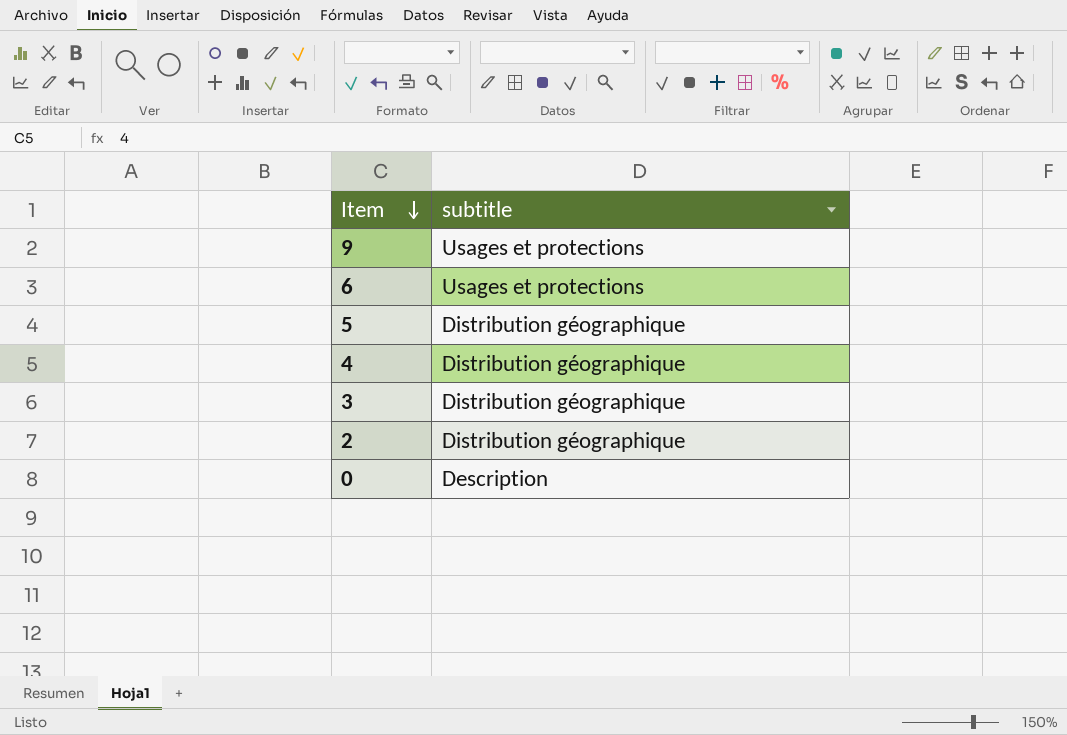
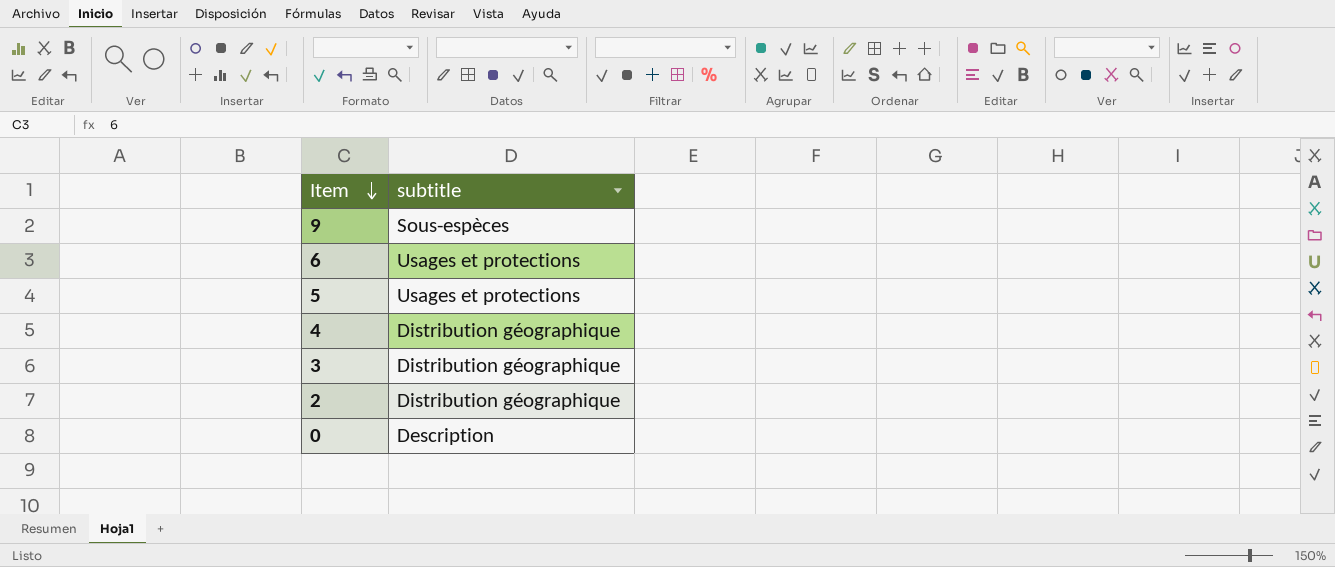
9 | subtitle: Usages et protections -> Sous-espèces
5 | subtitle: Distribution géographique -> Usages et protections

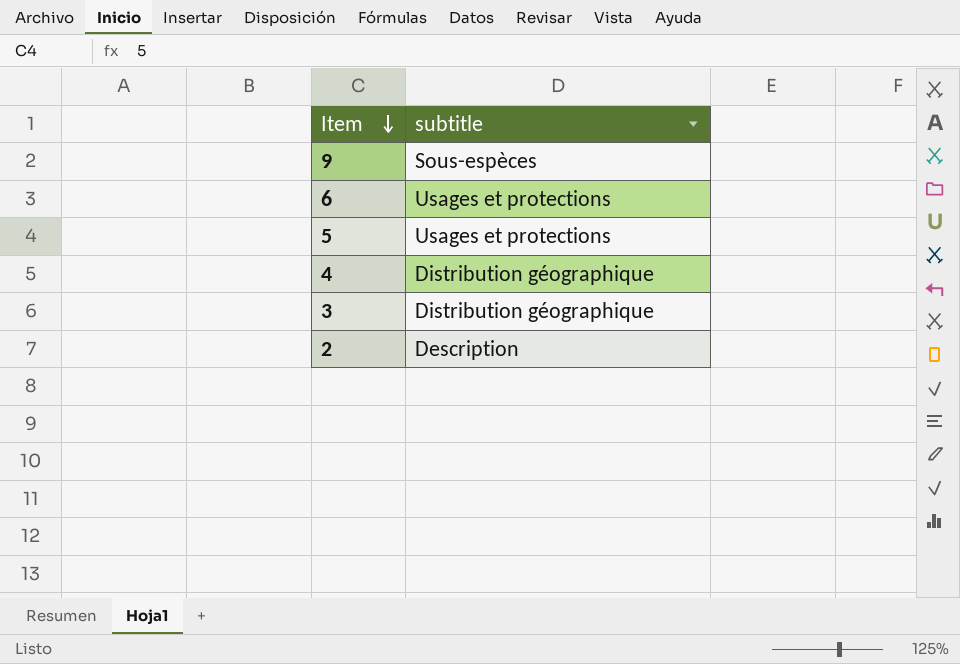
row 0: Description -> none
2 | subtitle: Distribution géographique -> Description

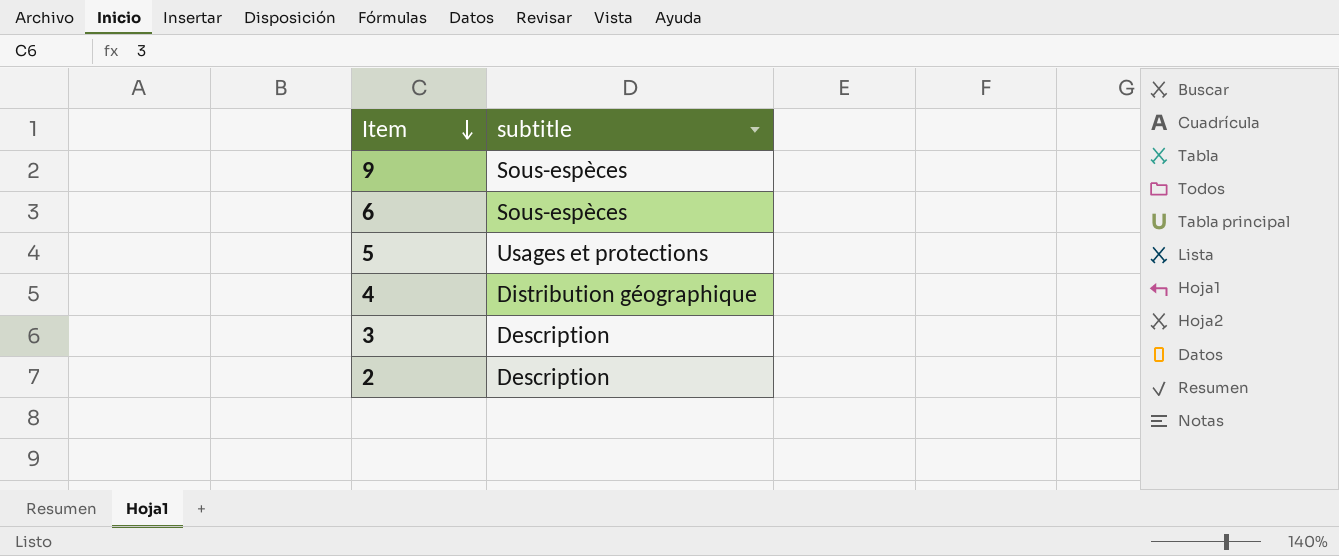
6 | subtitle: Usages et protections -> Sous-espèces
3 | subtitle: Distribution géographique -> Description

